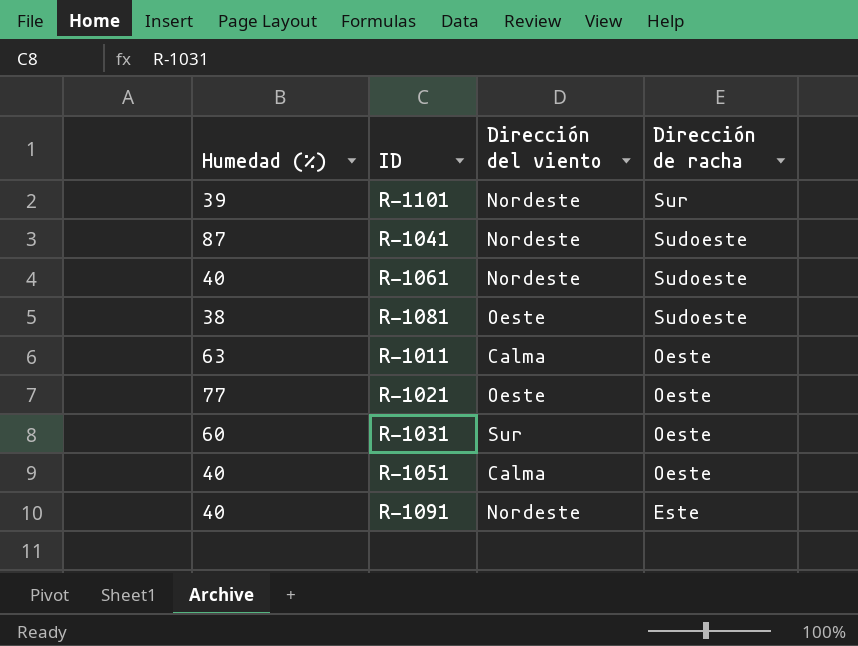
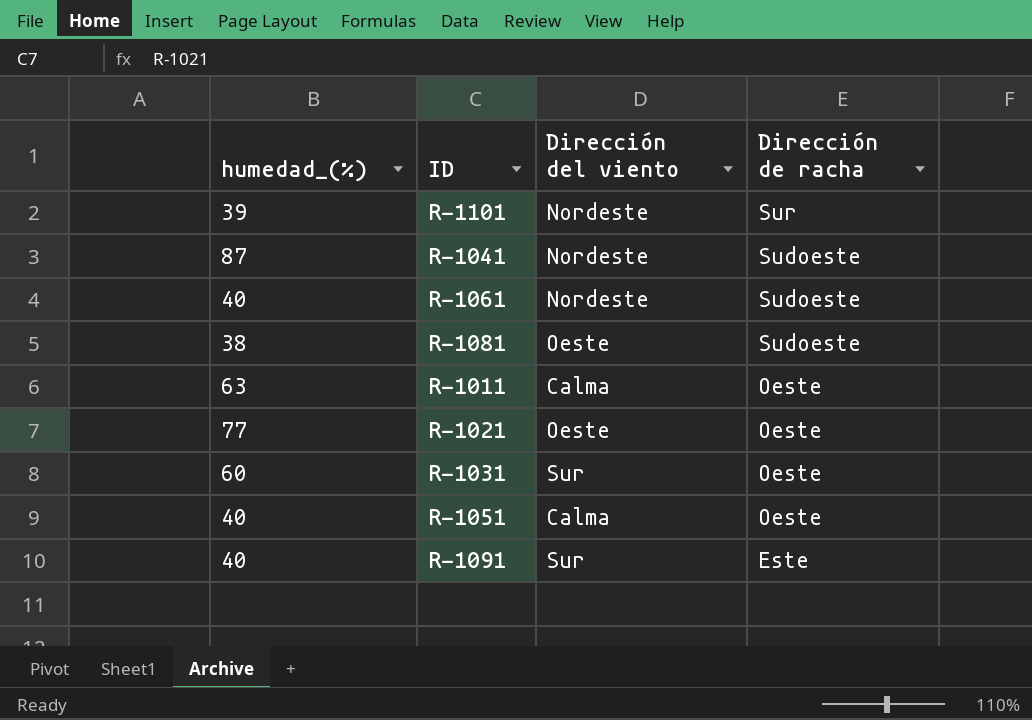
column name: Humedad (%) -> humedad_(%)
R-1091 | Dirección del viento: Nordeste -> Sur

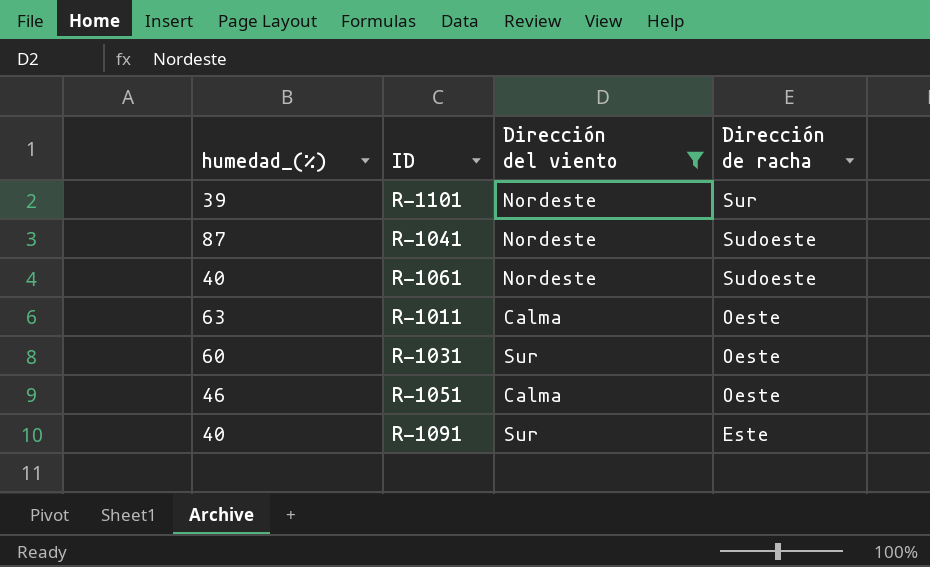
filter: none -> Dirección del viento != Oeste
R-1051 | humedad_(%): 40 -> 46

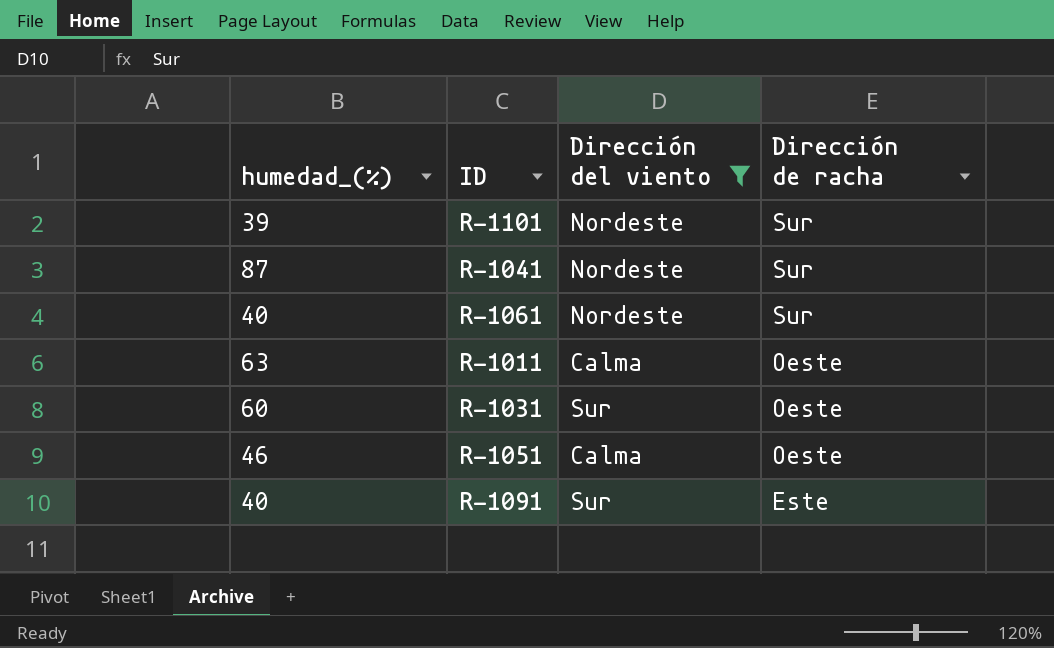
R-1041 | Dirección de racha: Sudoeste -> Sur
R-1061 | Dirección de racha: Sudoeste -> Sur

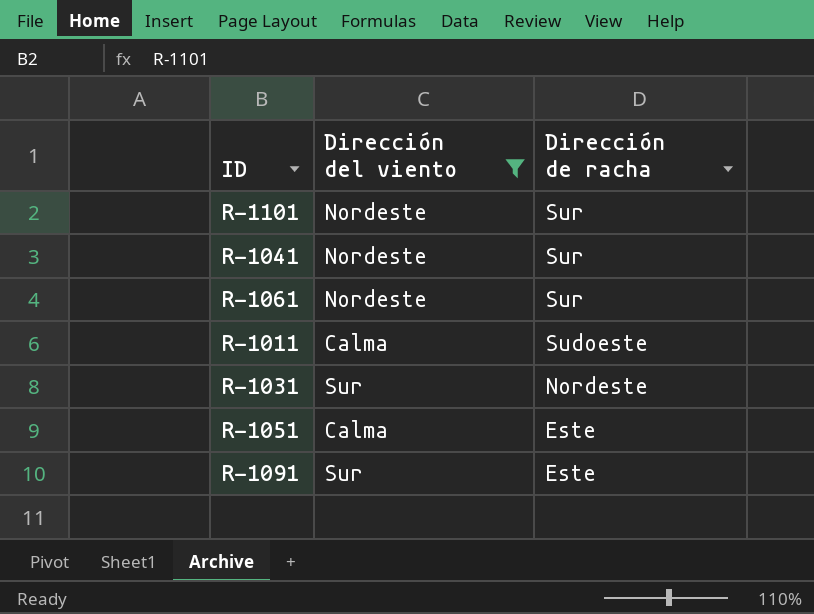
column humedad_(%) | position: 1 -> none
R-1011 | Dirección de racha: Oeste -> Sudoeste
R-1031 | Dirección de racha: Oeste -> Nordeste
R-1051 | Dirección de racha: Oeste -> Este

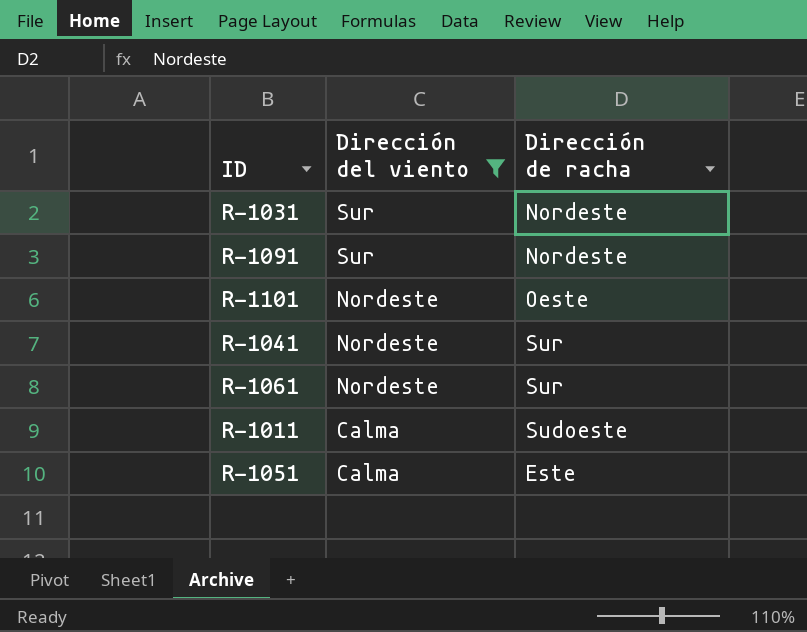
row order: Dirección de racha descending -> Dirección del viento descending
R-1091 | Dirección de racha: Este -> Nordeste
R-1101 | Dirección de racha: Sur -> Oeste

